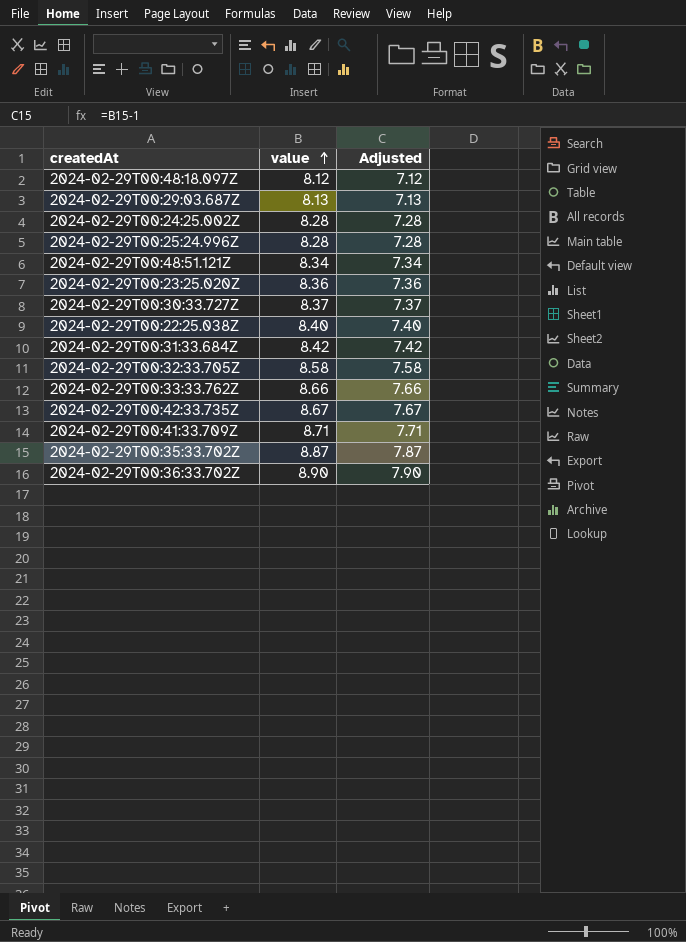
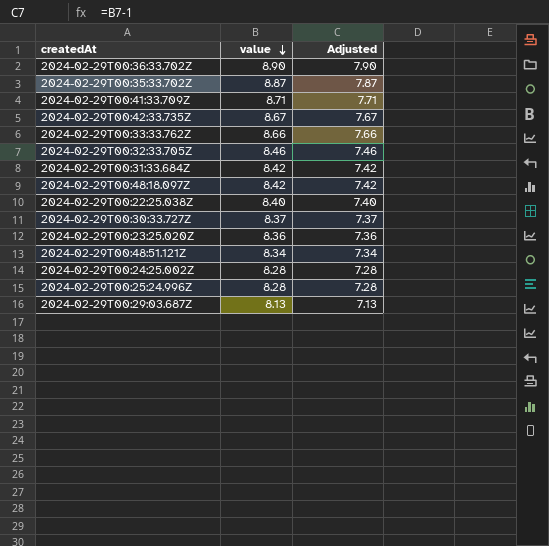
row order: value ascending -> value descending
2024-02-29T00:32:33.705Z | value: 8.58 -> 8.46
2024-02-29T00:32:33.705Z | Adjusted: 7.58 -> 7.46
2024-02-29T00:48:18.097Z | value: 8.12 -> 8.42
2024-02-29T00:48:18.097Z | Adjusted: 7.12 -> 7.42

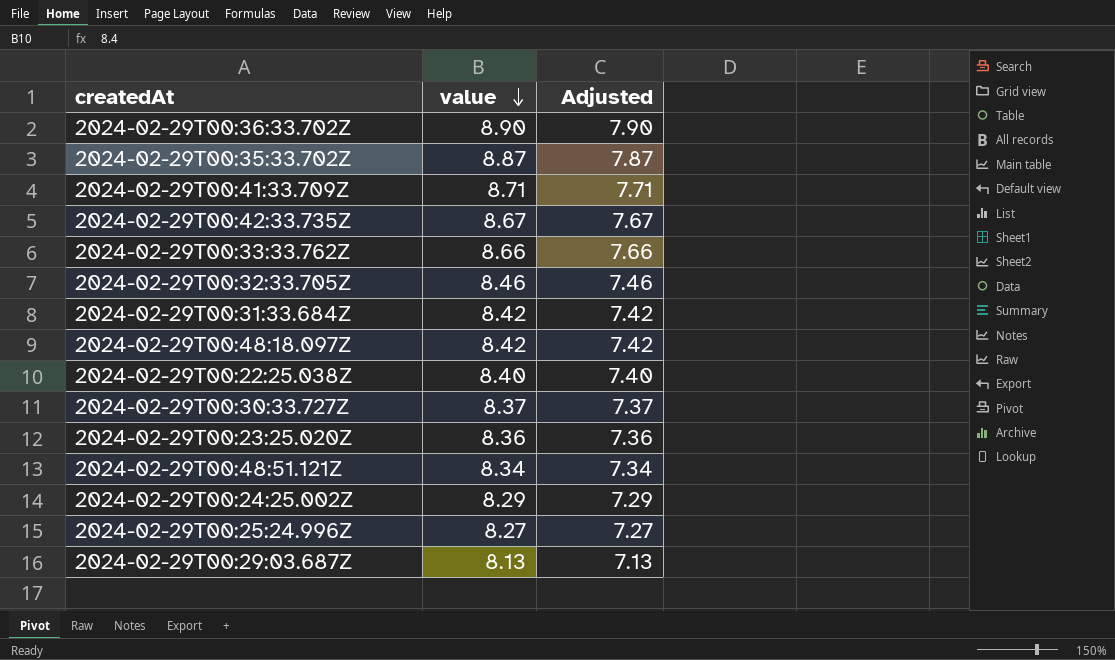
2024-02-29T00:24:25.002Z | value: 8.28 -> 8.29
2024-02-29T00:24:25.002Z | Adjusted: 7.28 -> 7.29
2024-02-29T00:25:24.996Z | value: 8.28 -> 8.27
2024-02-29T00:25:24.996Z | Adjusted: 7.28 -> 7.27

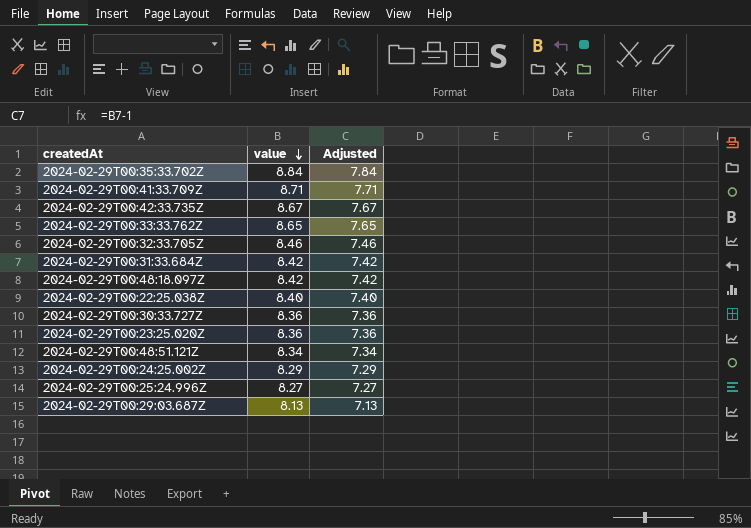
row 2024-02-29T00:36:33.702Z: 8.90 | 7.90 -> none
2024-02-29T00:35:33.702Z | value: 8.87 -> 8.84
2024-02-29T00:35:33.702Z | Adjusted: 7.87 -> 7.84
2024-02-29T00:33:33.762Z | value: 8.66 -> 8.65
2024-02-29T00:33:33.762Z | Adjusted: 7.66 -> 7.65
2024-02-29T00:30:33.727Z | value: 8.37 -> 8.36
2024-02-29T00:30:33.727Z | Adjusted: 7.37 -> 7.36

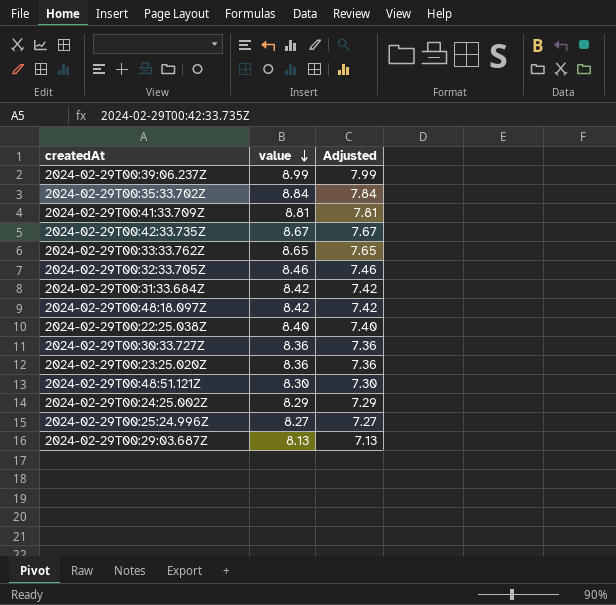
row 2024-02-29T00:39:06.237Z: none -> 8.99 | 7.99
2024-02-29T00:41:33.709Z | value: 8.71 -> 8.81
2024-02-29T00:41:33.709Z | Adjusted: 7.71 -> 7.81
2024-02-29T00:48:51.121Z | value: 8.34 -> 8.30
2024-02-29T00:48:51.121Z | Adjusted: 7.34 -> 7.30

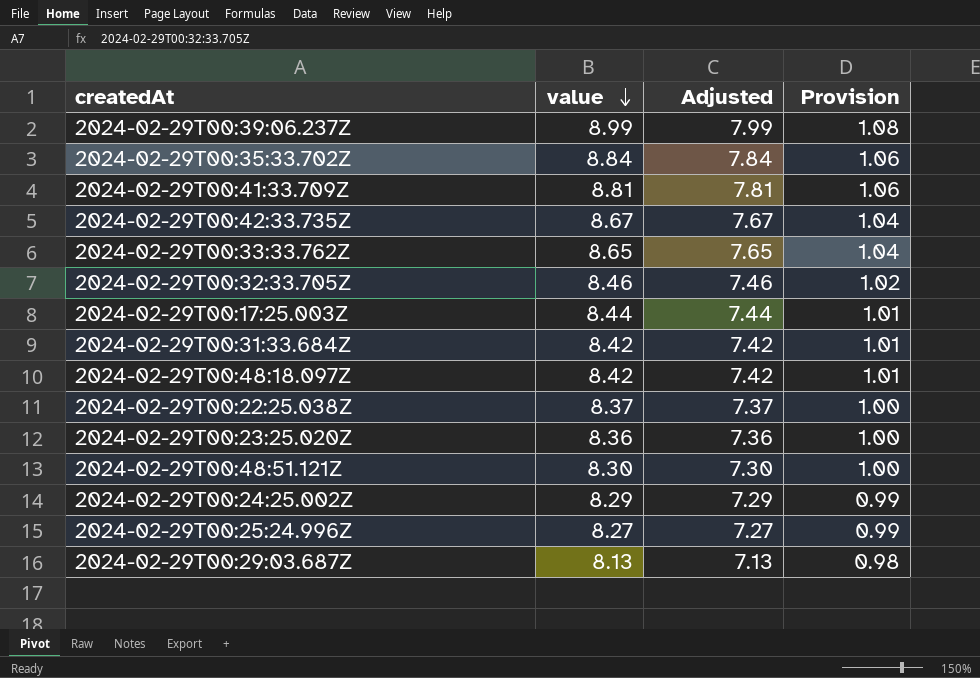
column Provision | formula: none -> [value] * 0.12
row 2024-02-29T00:30:33.727Z: 8.36 | 7.36 -> none
row 2024-02-29T00:17:25.003Z: none -> 8.44 | 7.44 | 1.01
2024-02-29T00:22:25.038Z | value: 8.40 -> 8.37
2024-02-29T00:22:25.038Z | Adjusted: 7.40 -> 7.37

